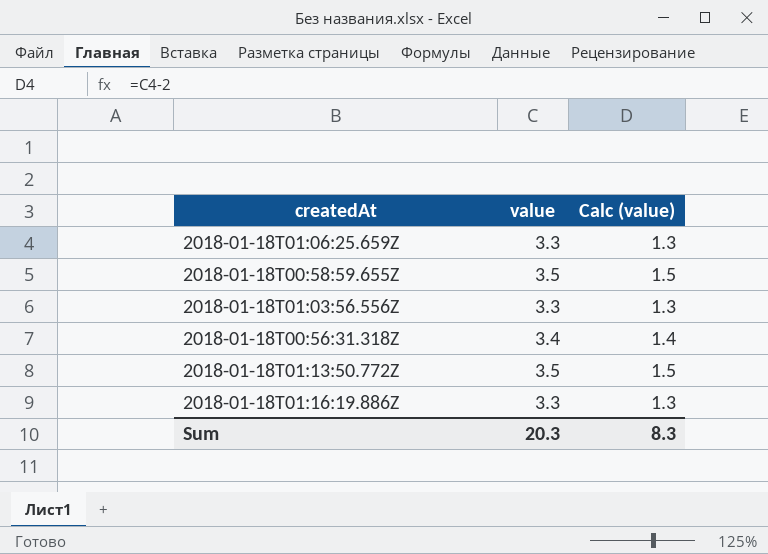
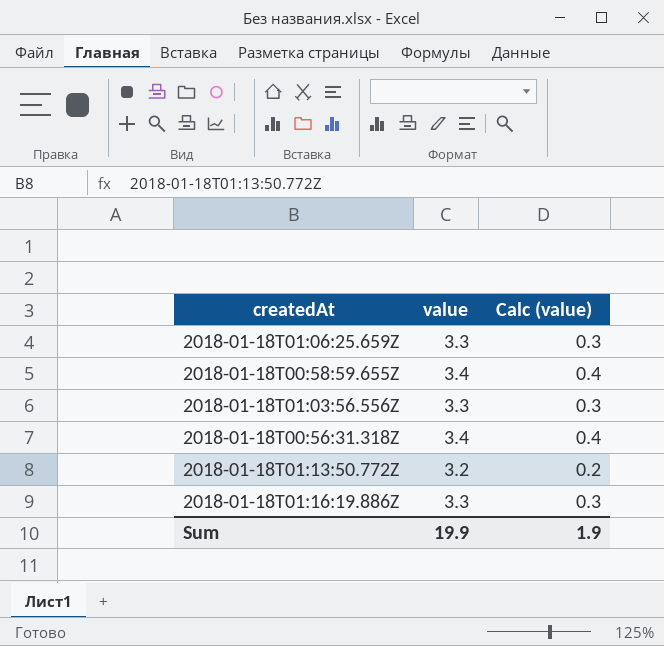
column Calc (value) | formula: [value] - 2 -> [value] - 3
2018-01-18T00:58:59.655Z | value: 3.5 -> 3.4
2018-01-18T01:13:50.772Z | value: 3.5 -> 3.2
Sum | value: 20.3 -> 19.9
Sum | Calc (value): 8.3 -> 1.9

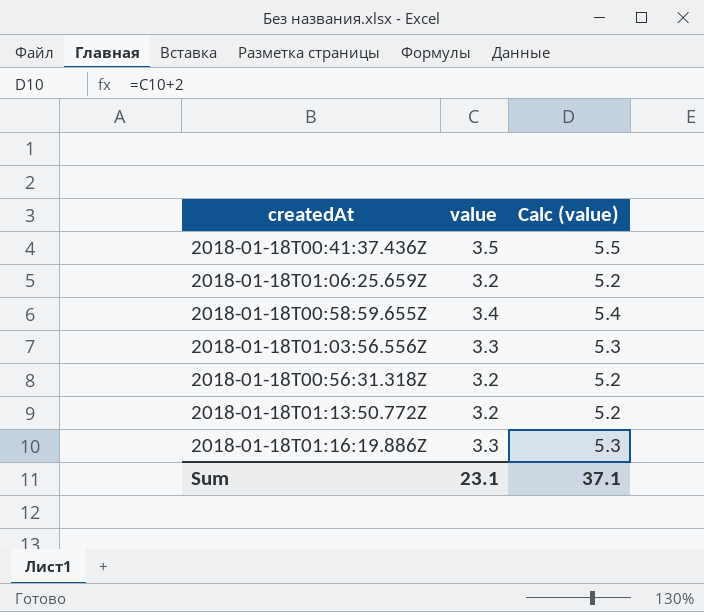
column Calc (value) | formula: [value] - 3 -> [value] + 2
row 2018-01-18T00:41:37.436Z: none -> 3.5 | 5.5
2018-01-18T01:06:25.659Z | value: 3.3 -> 3.2
2018-01-18T00:56:31.318Z | value: 3.4 -> 3.2
Sum | value: 19.9 -> 23.1
Sum | Calc (value): 1.9 -> 37.1

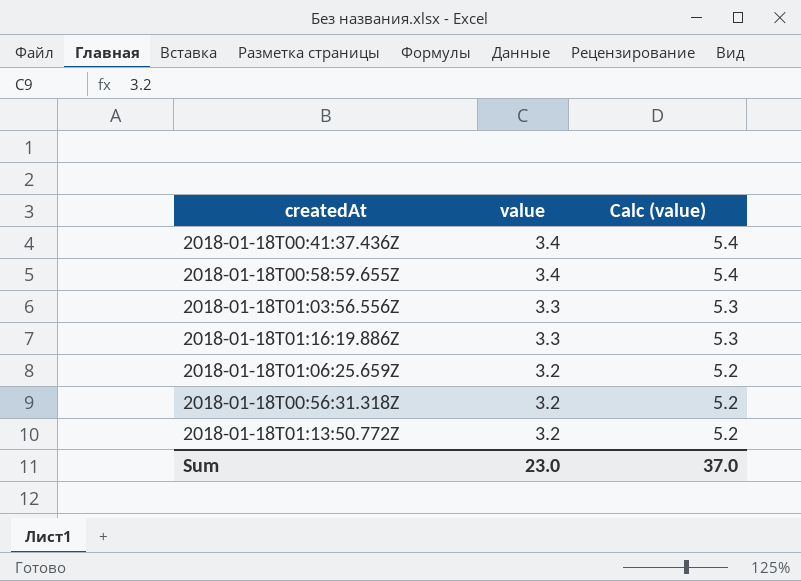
row order: none -> value descending
2018-01-18T00:41:37.436Z | value: 3.5 -> 3.4
2018-01-18T00:41:37.436Z | Calc (value): 5.5 -> 5.4
Sum | value: 23.1 -> 23.0
Sum | Calc (value): 37.1 -> 37.0

